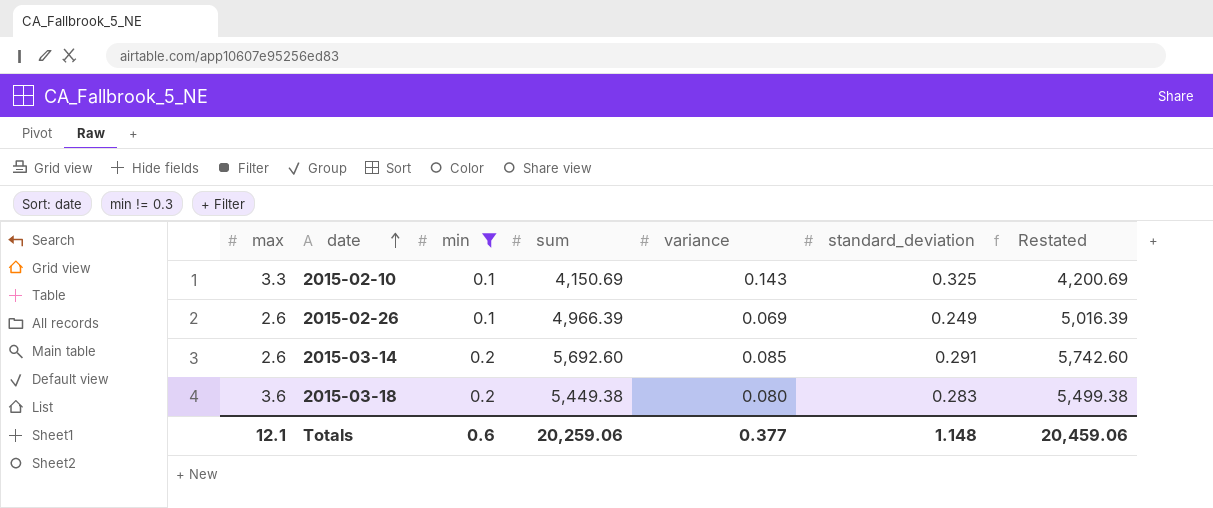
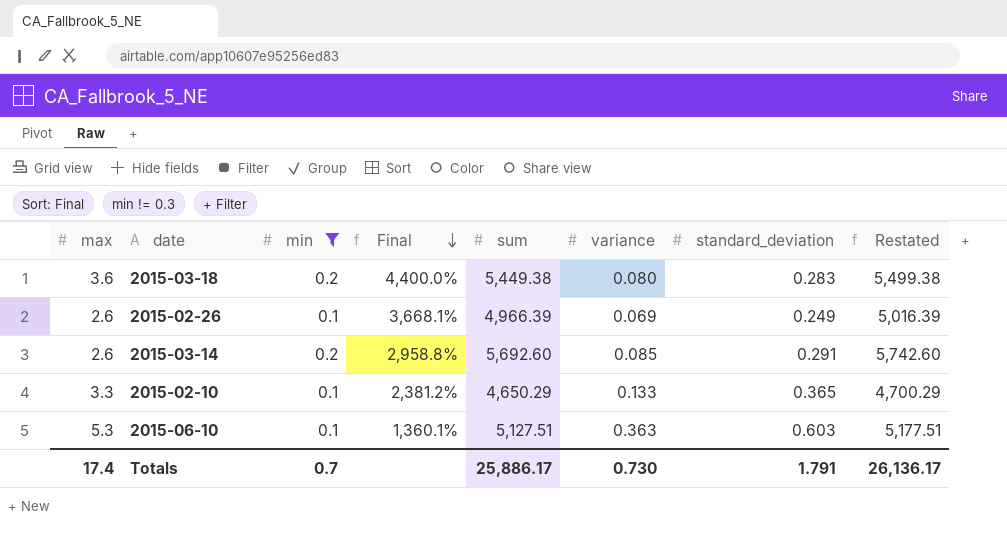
row order: date ascending -> Final descending
column Final | formula: none -> ([max] - [variance]) / [variance]
2015-02-10 | sum: 4,150.69 -> 4,650.29
2015-02-10 | variance: 0.143 -> 0.133
2015-02-10 | standard_deviation: 0.325 -> 0.365
2015-02-10 | Restated: 4,200.69 -> 4,700.29
row 2015-06-10: none -> 5.3 | 0.1 | 1,360.1% | 5,127.51 | 0.363 | 0.603 | 5,177.51
Totals | max: 12.1 -> 17.4
Totals | min: 0.6 -> 0.7
Totals | sum: 20,259.06 -> 25,886.17
Totals | variance: 0.377 -> 0.730
Totals | standard_deviation: 1.148 -> 1.791
Totals | Restated: 20,459.06 -> 26,136.17

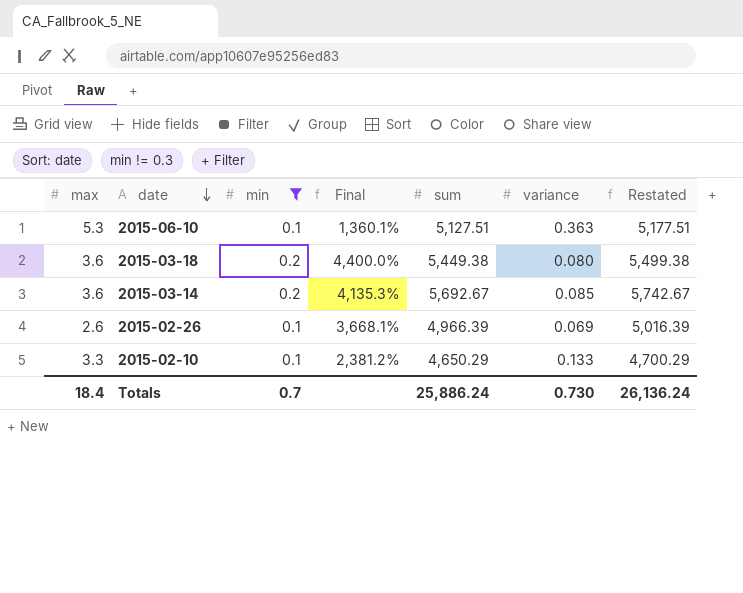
row order: Final descending -> date descending
column standard_deviation | position: 7 -> none
2015-03-14 | max: 2.6 -> 3.6
2015-03-14 | Final: 2,958.8% -> 4,135.3%
2015-03-14 | sum: 5,692.60 -> 5,692.67
2015-03-14 | Restated: 5,742.60 -> 5,742.67
Totals | max: 17.4 -> 18.4
Totals | sum: 25,886.17 -> 25,886.24
Totals | Restated: 26,136.17 -> 26,136.24

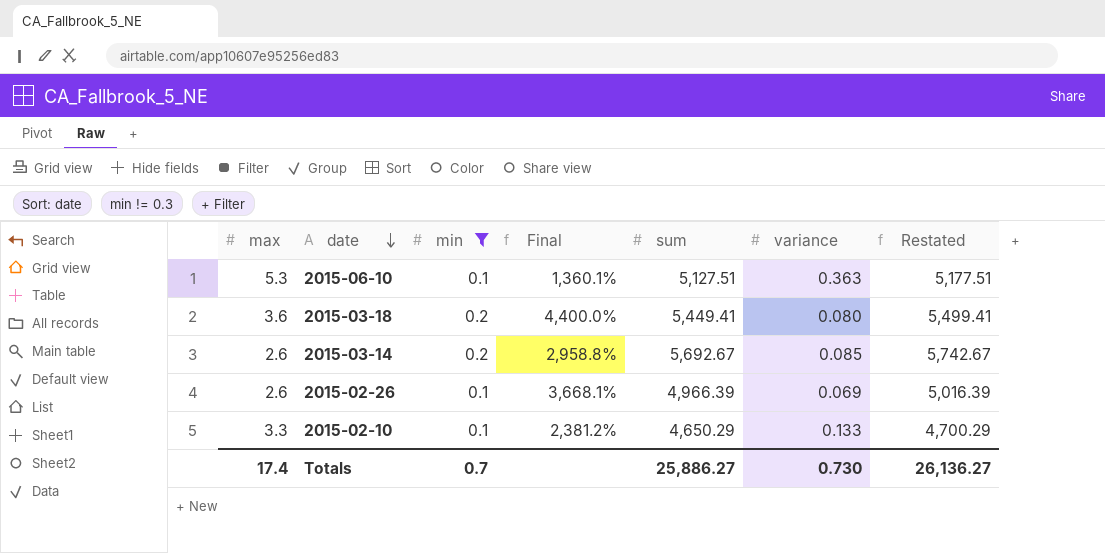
2015-03-18 | sum: 5,449.38 -> 5,449.41
2015-03-18 | Restated: 5,499.38 -> 5,499.41
2015-03-14 | max: 3.6 -> 2.6
2015-03-14 | Final: 4,135.3% -> 2,958.8%
Totals | max: 18.4 -> 17.4
Totals | sum: 25,886.24 -> 25,886.27
Totals | Restated: 26,136.24 -> 26,136.27

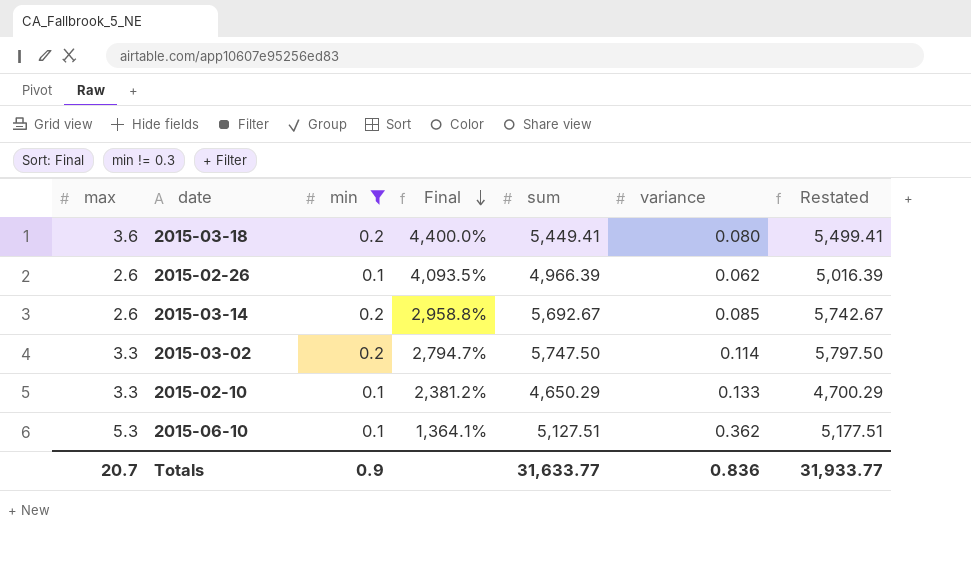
row order: date descending -> Final descending
2015-02-26 | Final: 3,668.1% -> 4,093.5%
2015-02-26 | variance: 0.069 -> 0.062
row 2015-03-02: none -> 3.3 | 0.2 | 2,794.7% | 5,747.50 | 0.114 | 5,797.50
2015-06-10 | Final: 1,360.1% -> 1,364.1%
2015-06-10 | variance: 0.363 -> 0.362
Totals | max: 17.4 -> 20.7
Totals | min: 0.7 -> 0.9
Totals | sum: 25,886.27 -> 31,633.77
Totals | variance: 0.730 -> 0.836
Totals | Restated: 26,136.27 -> 31,933.77

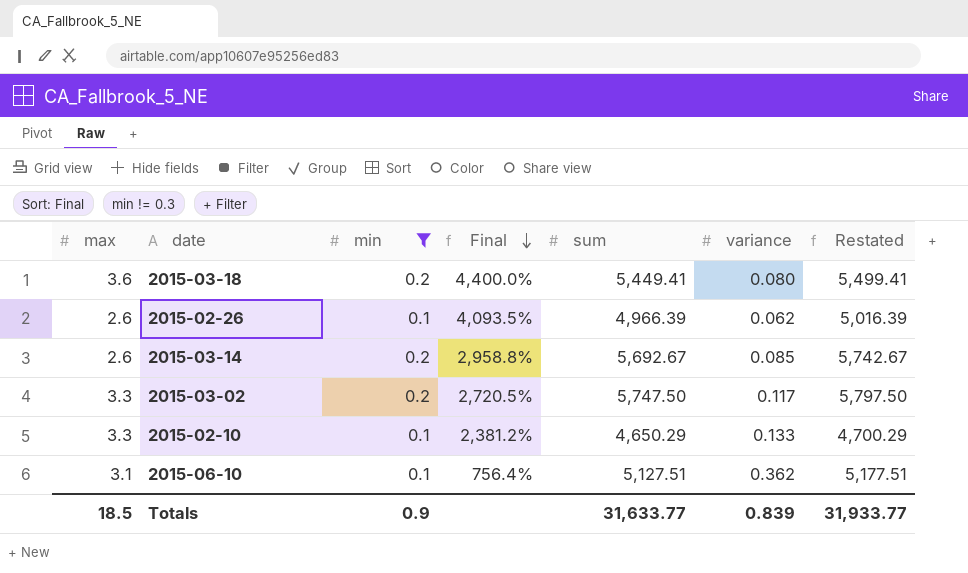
2015-03-02 | Final: 2,794.7% -> 2,720.5%
2015-03-02 | variance: 0.114 -> 0.117
2015-06-10 | max: 5.3 -> 3.1
2015-06-10 | Final: 1,364.1% -> 756.4%
Totals | max: 20.7 -> 18.5
Totals | variance: 0.836 -> 0.839

